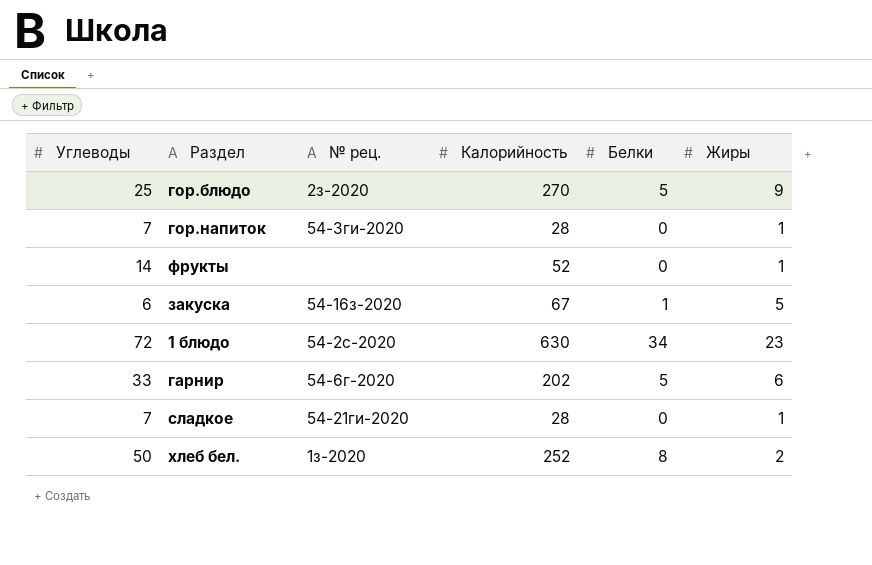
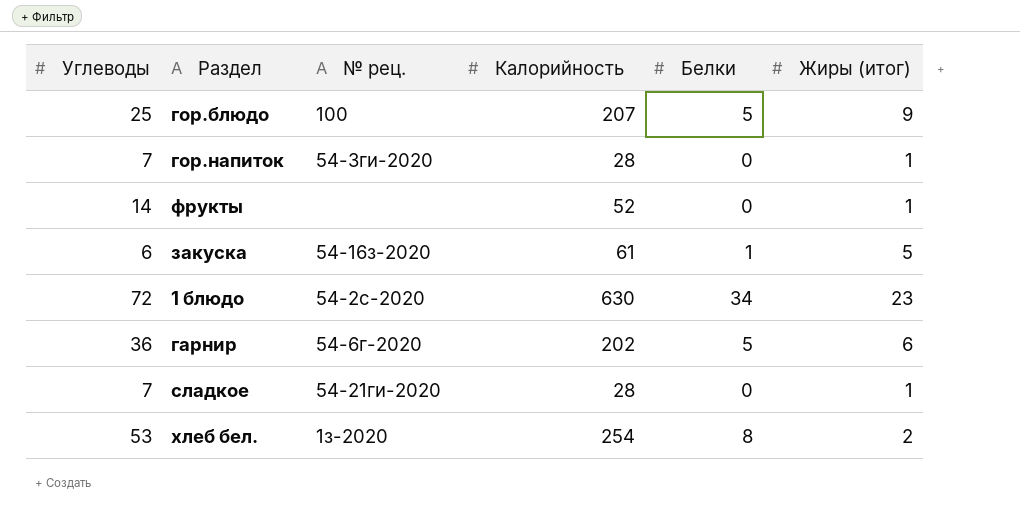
column name: Жиры -> Жиры (итог)
гор.блюдо | № рец.: 2з-2020 -> 100
гор.блюдо | Калорийность: 270 -> 207
закуска | Калорийность: 67 -> 61
гарнир | Углеводы: 33 -> 36
хлеб бел. | Углеводы: 50 -> 53
хлеб бел. | Калорийность: 252 -> 254

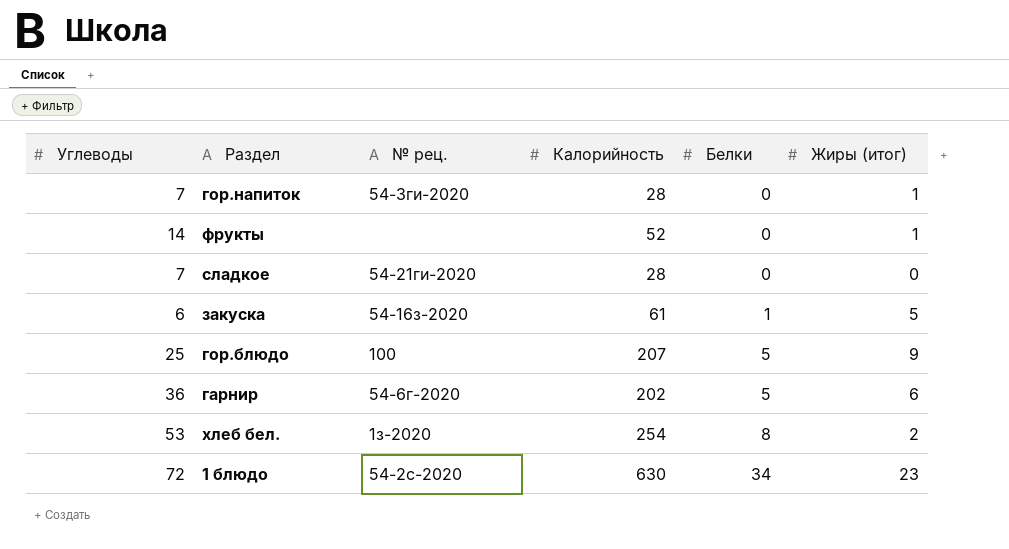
row order: none -> Белки ascending
сладкое | Жиры (итог): 1 -> 0

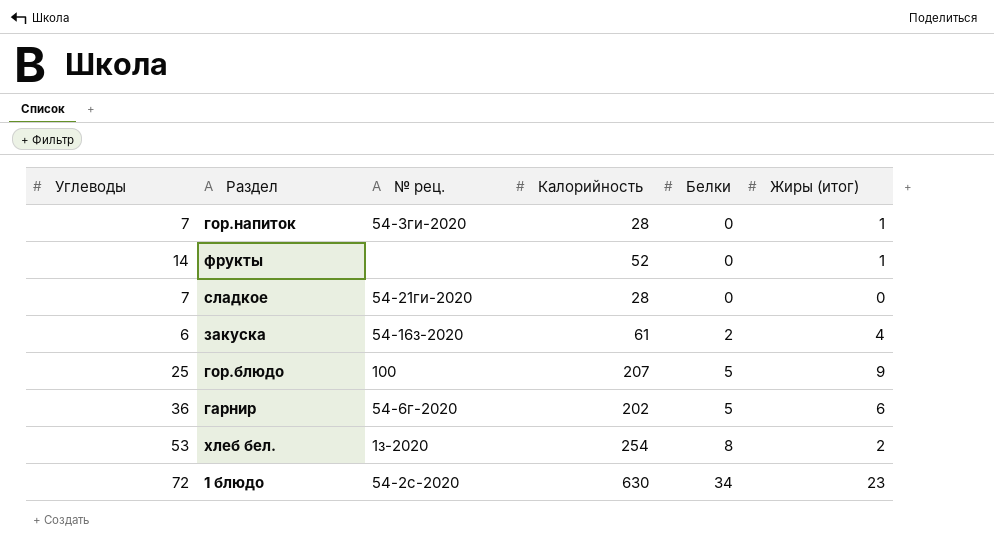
закуска | Белки: 1 -> 2
закуска | Жиры (итог): 5 -> 4

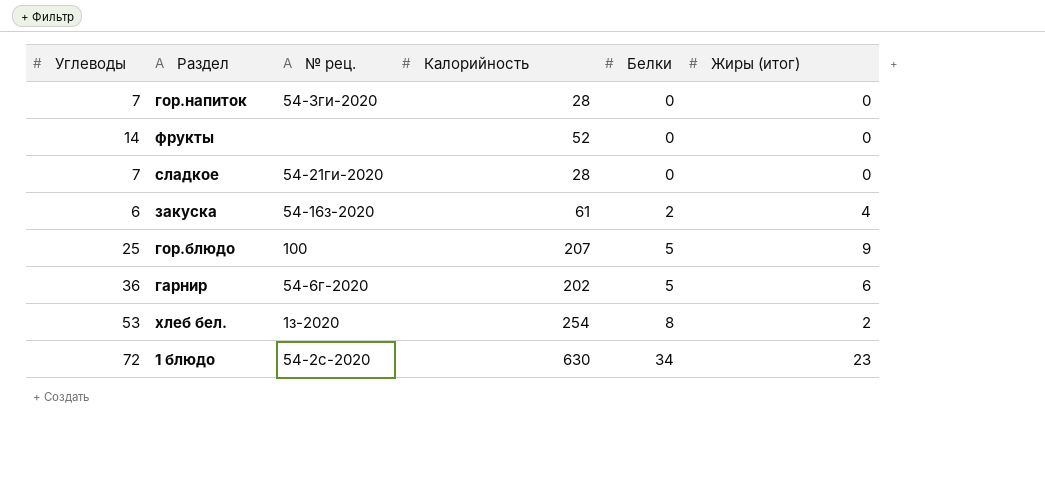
гор.напиток | Жиры (итог): 1 -> 0
фрукты | Жиры (итог): 1 -> 0

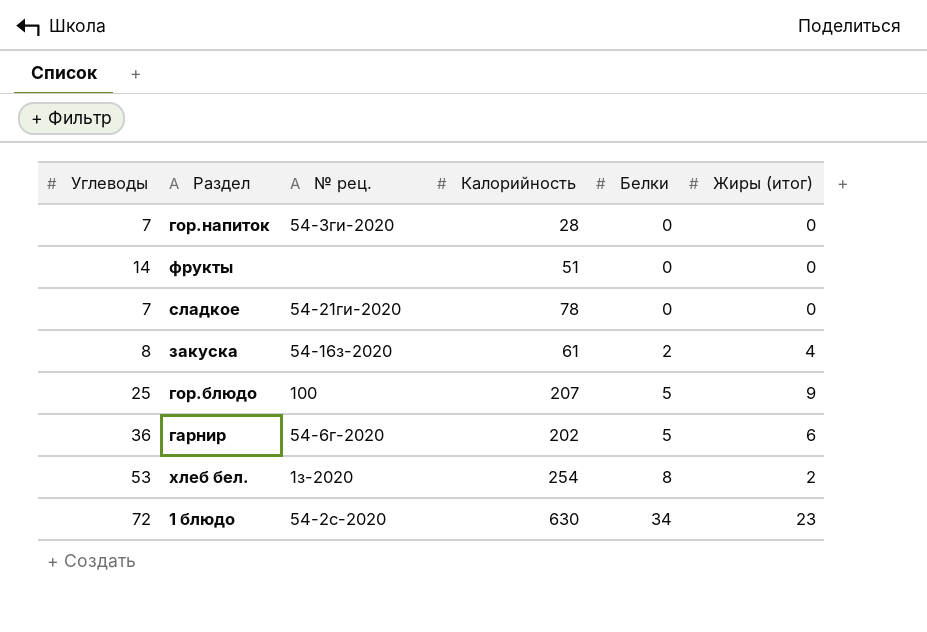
фрукты | Калорийность: 52 -> 51
сладкое | Калорийность: 28 -> 78
закуска | Углеводы: 6 -> 8

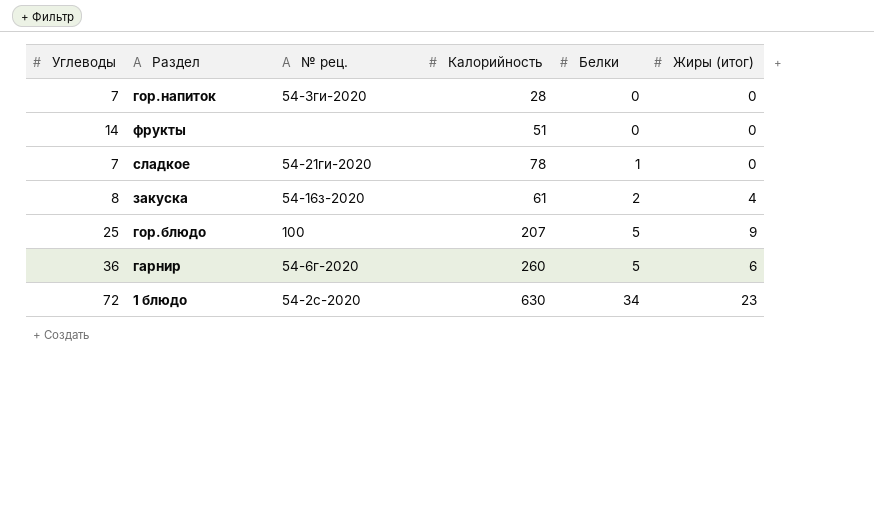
row хлеб бел.: 53 | 1з-2020 | 254 | 8 | 2 -> none
сладкое | Белки: 0 -> 1
гарнир | Калорийность: 202 -> 260

